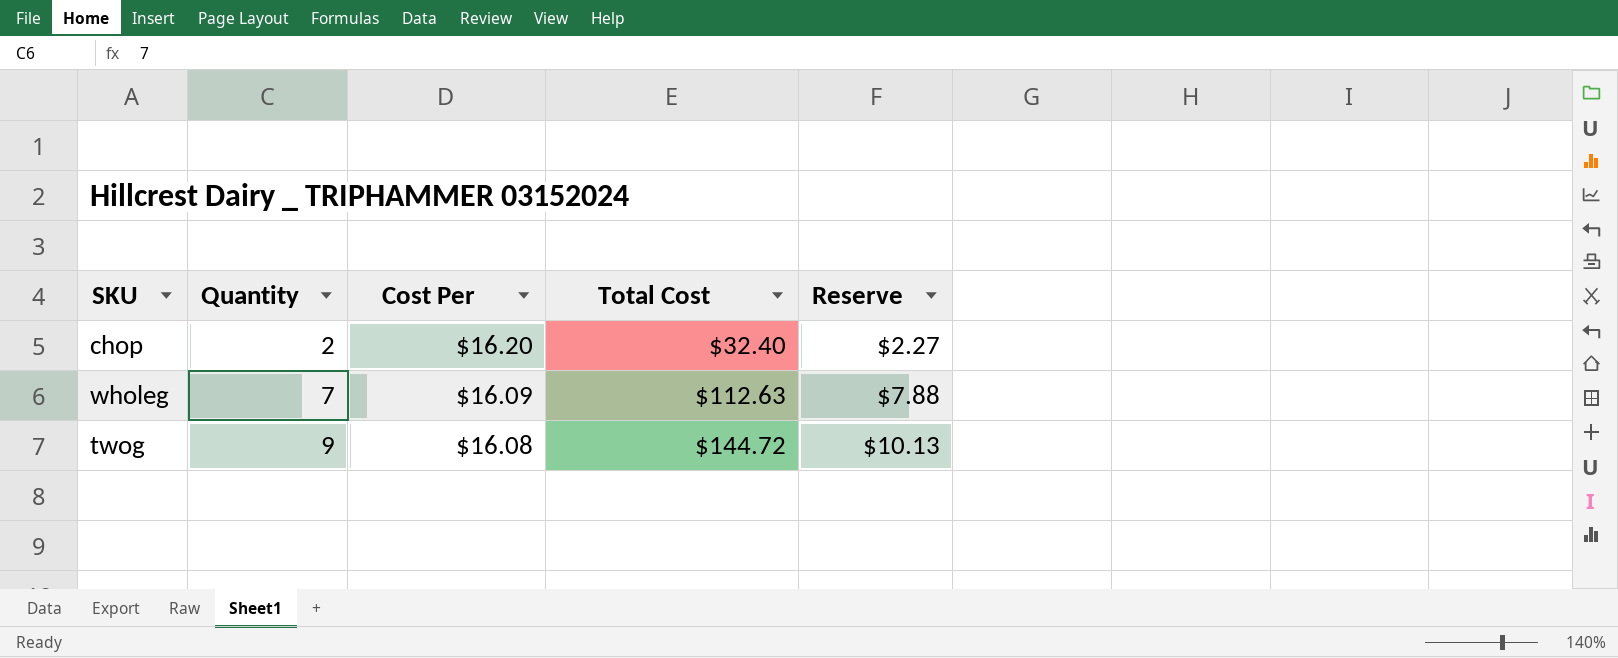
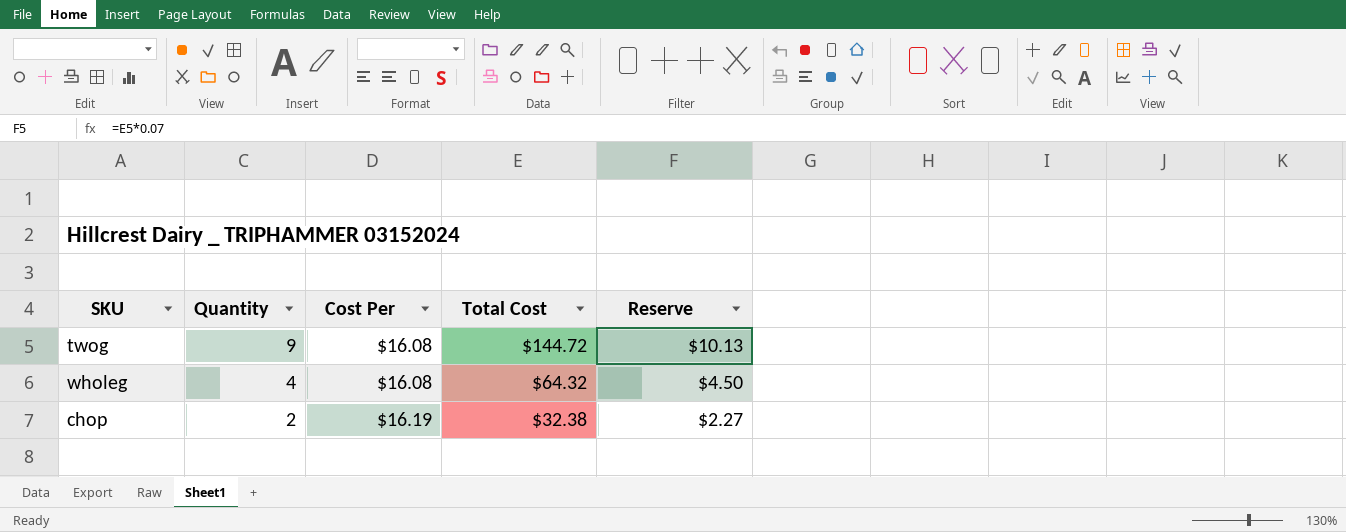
row order: Quantity ascending -> Quantity descending
wholeg | Quantity: 7 -> 4
wholeg | Cost Per: $16.09 -> $16.08
wholeg | Total Cost: $112.63 -> $64.32
wholeg | Reserve: $7.88 -> $4.50
chop | Cost Per: $16.20 -> $16.19
chop | Total Cost: $32.40 -> $32.38

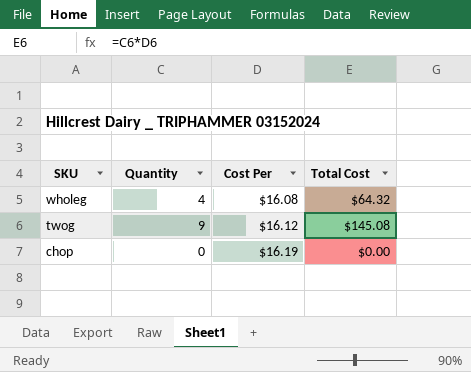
row order: Quantity descending -> SKU descending
column Reserve | formula: [Total Cost] * 0.07 -> none
twog | Cost Per: $16.08 -> $16.12
twog | Total Cost: $144.72 -> $145.08
chop | Quantity: 2 -> 0
chop | Total Cost: $32.38 -> $0.00

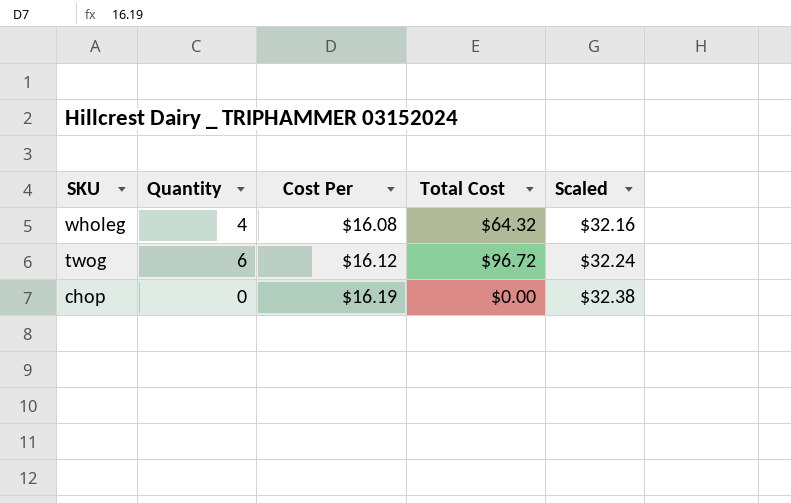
column Scaled | formula: none -> [Cost Per] * 2
twog | Quantity: 9 -> 6
twog | Total Cost: $145.08 -> $96.72

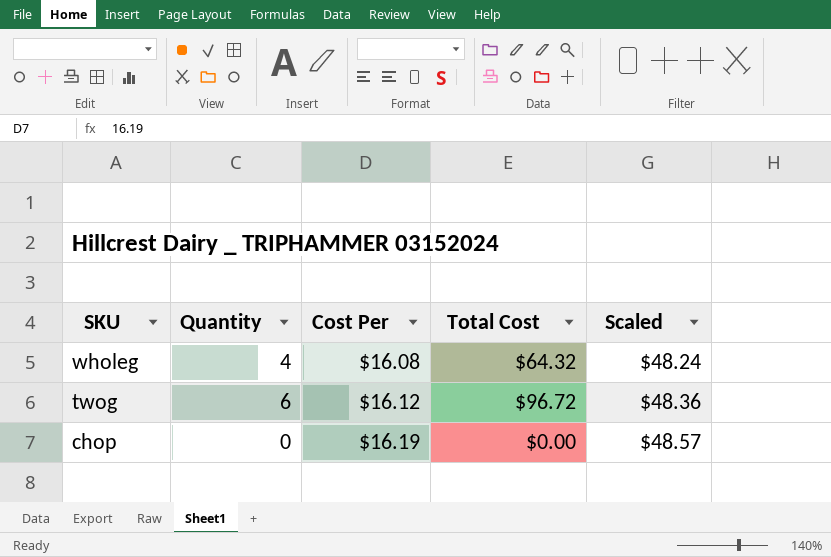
column Scaled | formula: [Cost Per] * 2 -> [Cost Per] * 3

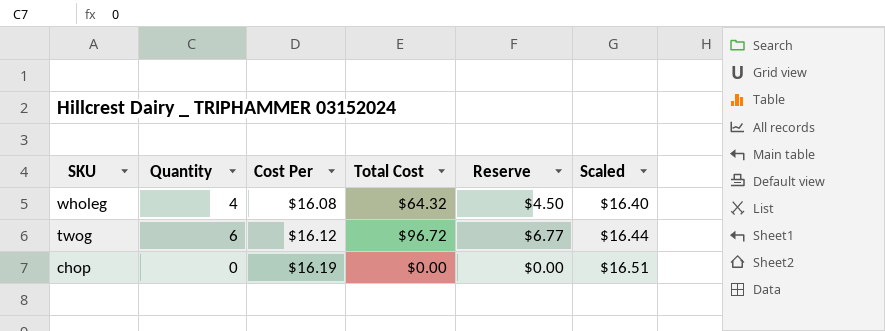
column Reserve | formula: none -> [Total Cost] * 0.07
column Scaled | formula: [Cost Per] * 3 -> [Cost Per] * 1.02

